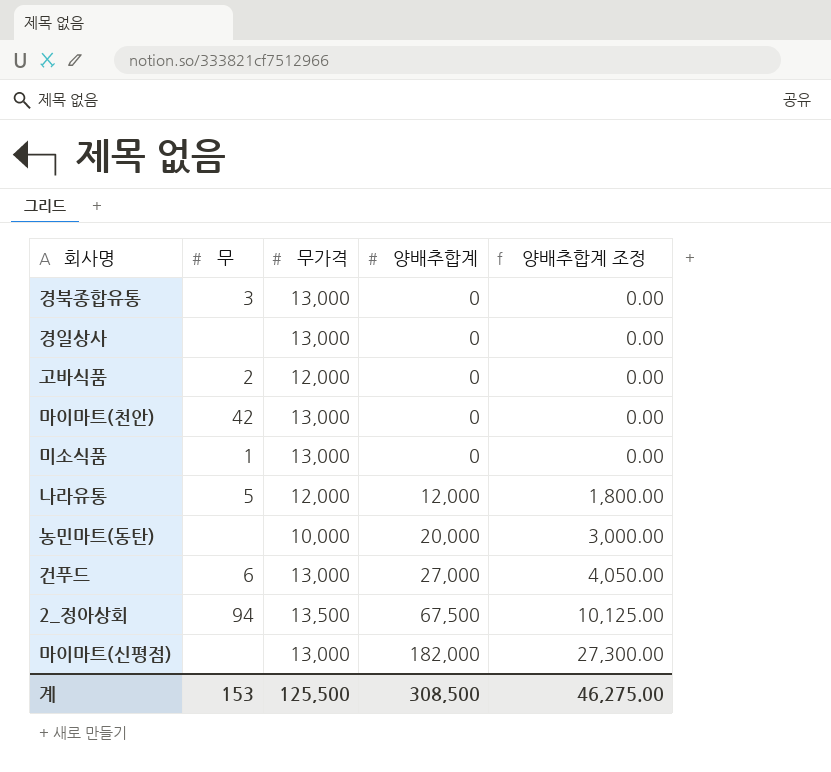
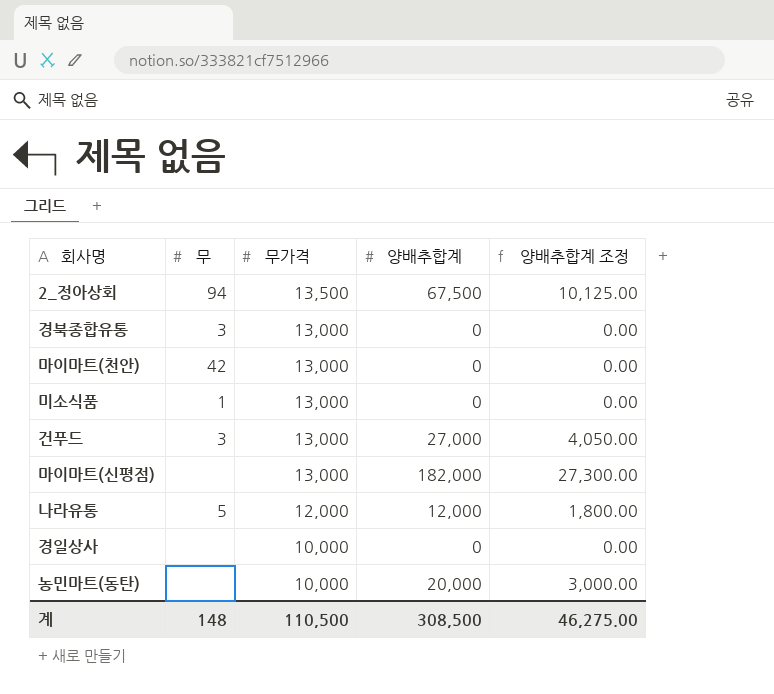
row order: 양배추합계 ascending -> 무가격 descending
row 고바식품: 2 | 12,000 | 0 | 0.00 -> none
건푸드 | 무: 6 -> 3
경일상사 | 무가격: 13,000 -> 10,000
계 | 무: 153 -> 148
계 | 무가격: 125,500 -> 110,500

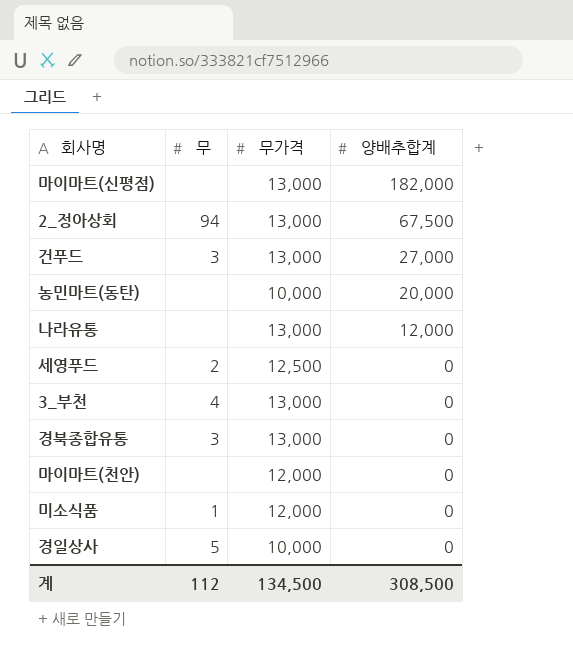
row order: 무가격 descending -> 양배추합계 descending
column 양배추합계 조정 | formula: [양배추합계] * 0.15 -> none
2_정아상회 | 무가격: 13,500 -> 13,000
나라유통 | 무: 5 -> none
나라유통 | 무가격: 12,000 -> 13,000
row 세영푸드: none -> 2 | 12,500 | 0
row 3_부천: none -> 4 | 13,000 | 0
마이마트(천안) | 무: 42 -> none
마이마트(천안) | 무가격: 13,000 -> 12,000
미소식품 | 무가격: 13,000 -> 12,000
경일상사 | 무: none -> 5
계 | 무: 148 -> 112
계 | 무가격: 110,500 -> 134,500

